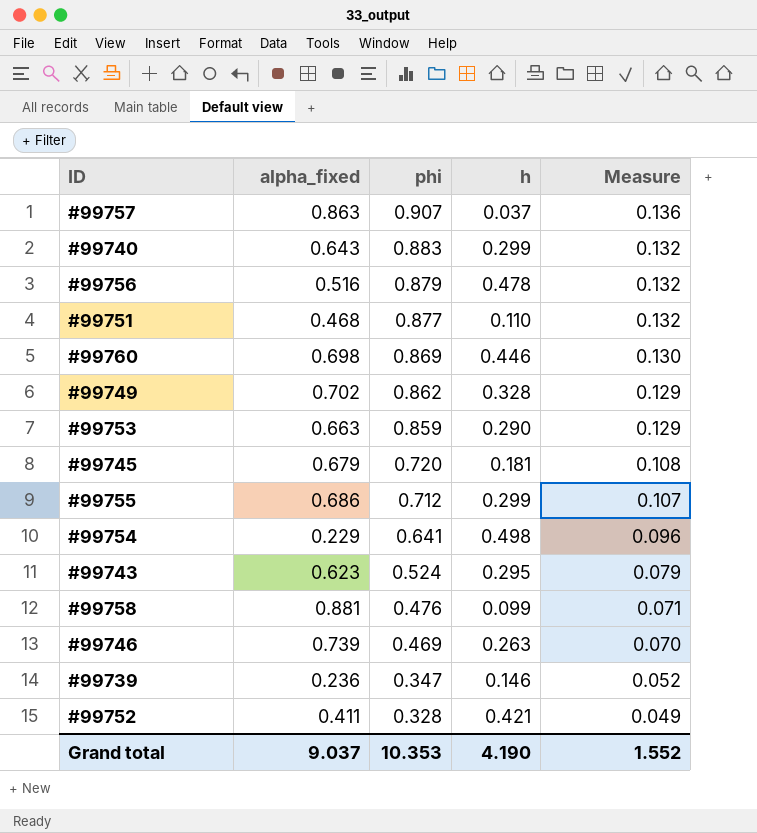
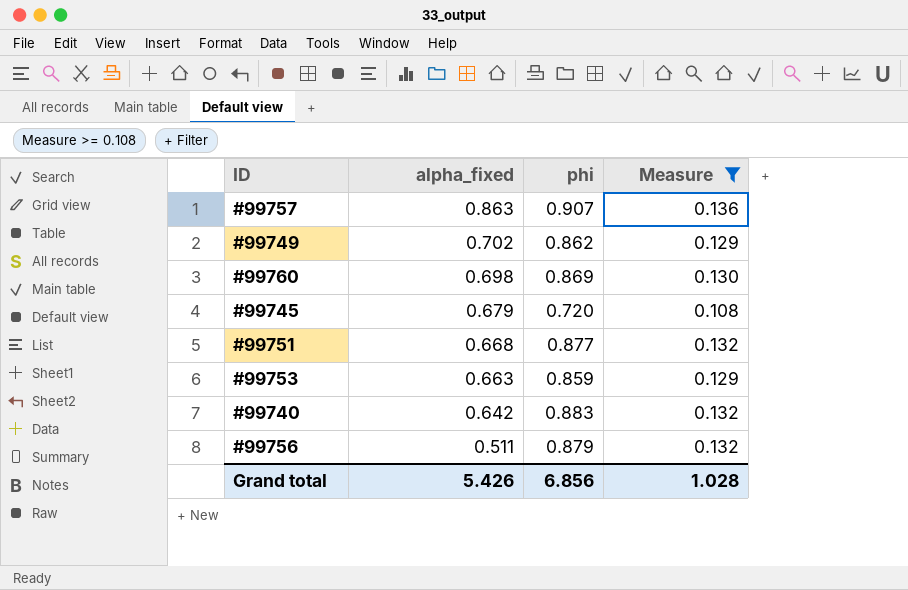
filter: none -> Measure >= 0.108
row order: phi descending -> alpha_fixed descending
column h | position: 4 -> none
#99751 | alpha_fixed: 0.468 -> 0.668
#99740 | alpha_fixed: 0.643 -> 0.642
#99756 | alpha_fixed: 0.516 -> 0.511
Grand total | alpha_fixed: 9.037 -> 5.426
Grand total | phi: 10.353 -> 6.856
Grand total | Measure: 1.552 -> 1.028

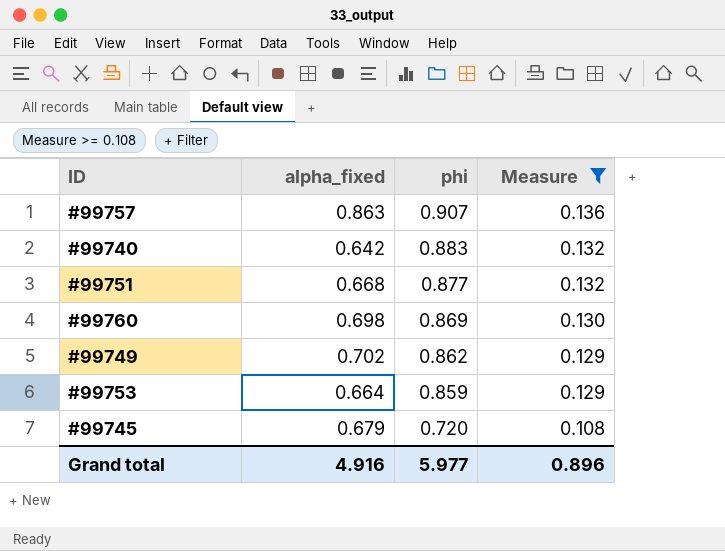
row order: alpha_fixed descending -> phi descending
row #99756: 0.511 | 0.879 | 0.132 -> none
#99753 | alpha_fixed: 0.663 -> 0.664
Grand total | alpha_fixed: 5.426 -> 4.916
Grand total | phi: 6.856 -> 5.977
Grand total | Measure: 1.028 -> 0.896

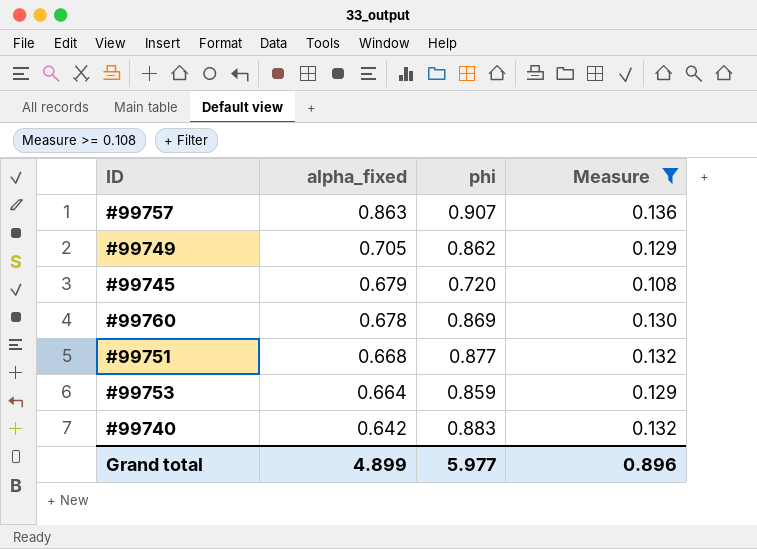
row order: phi descending -> alpha_fixed descending
#99749 | alpha_fixed: 0.702 -> 0.705
#99760 | alpha_fixed: 0.698 -> 0.678
Grand total | alpha_fixed: 4.916 -> 4.899

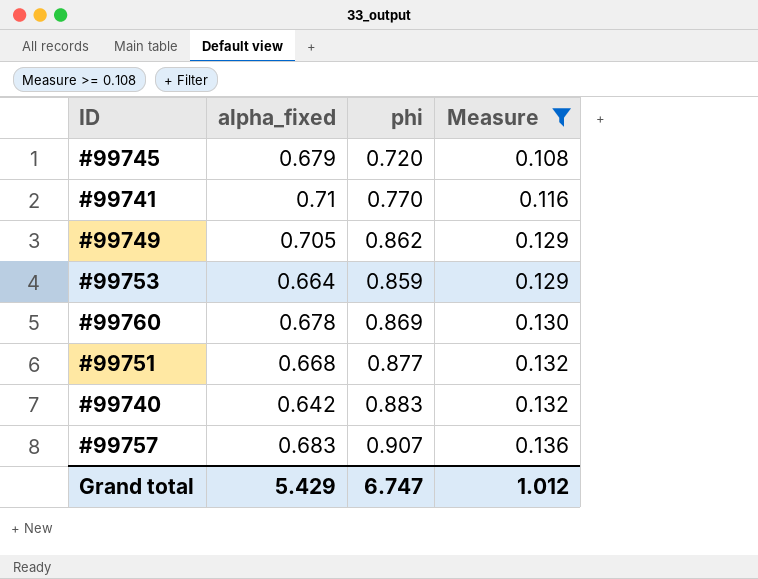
row order: alpha_fixed descending -> Measure ascending
row #99741: none -> 0.71 | 0.770 | 0.116
#99757 | alpha_fixed: 0.863 -> 0.683
Grand total | alpha_fixed: 4.899 -> 5.429
Grand total | phi: 5.977 -> 6.747
Grand total | Measure: 0.896 -> 1.012

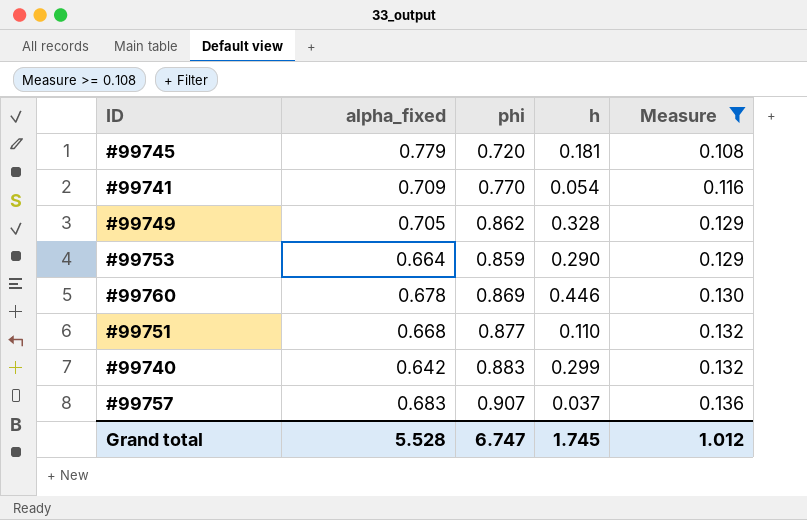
column h | position: none -> 4
#99745 | alpha_fixed: 0.679 -> 0.779
#99741 | alpha_fixed: 0.71 -> 0.709
Grand total | alpha_fixed: 5.429 -> 5.528

